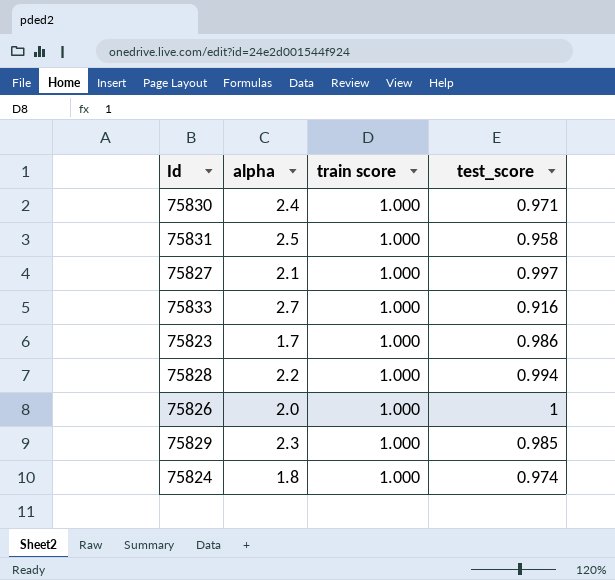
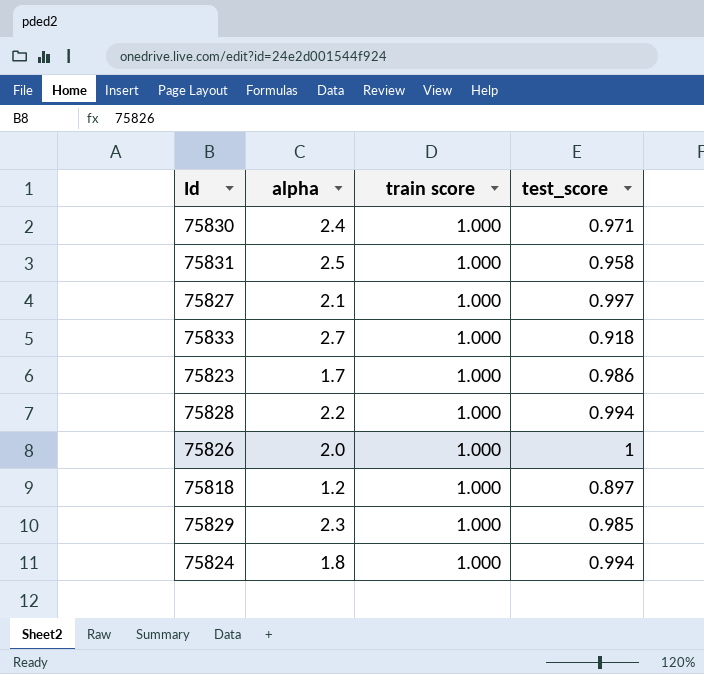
75833 | test_score: 0.916 -> 0.918
row 75818: none -> 1.2 | 1.000 | 0.897
75824 | test_score: 0.974 -> 0.994

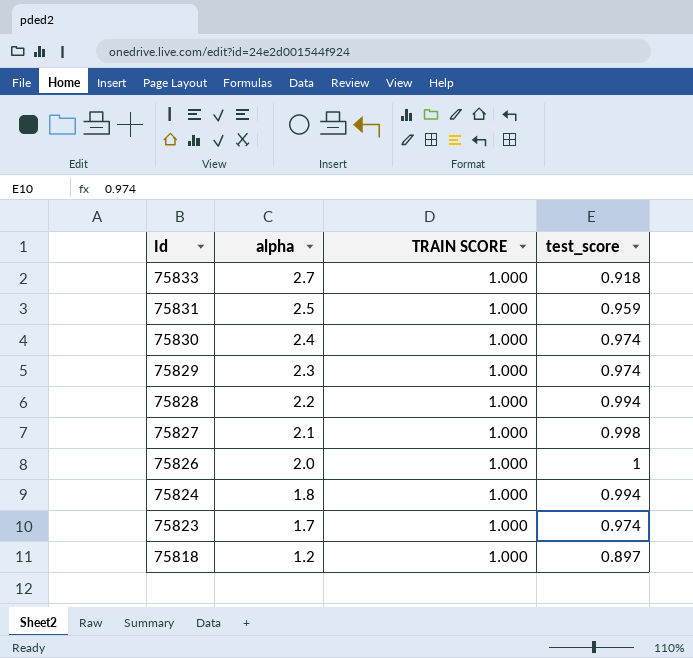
row order: none -> Id descending
column name: train score -> TRAIN SCORE
75831 | test_score: 0.958 -> 0.959
75830 | test_score: 0.971 -> 0.974
75829 | test_score: 0.985 -> 0.974
75827 | test_score: 0.997 -> 0.998
75823 | test_score: 0.986 -> 0.974

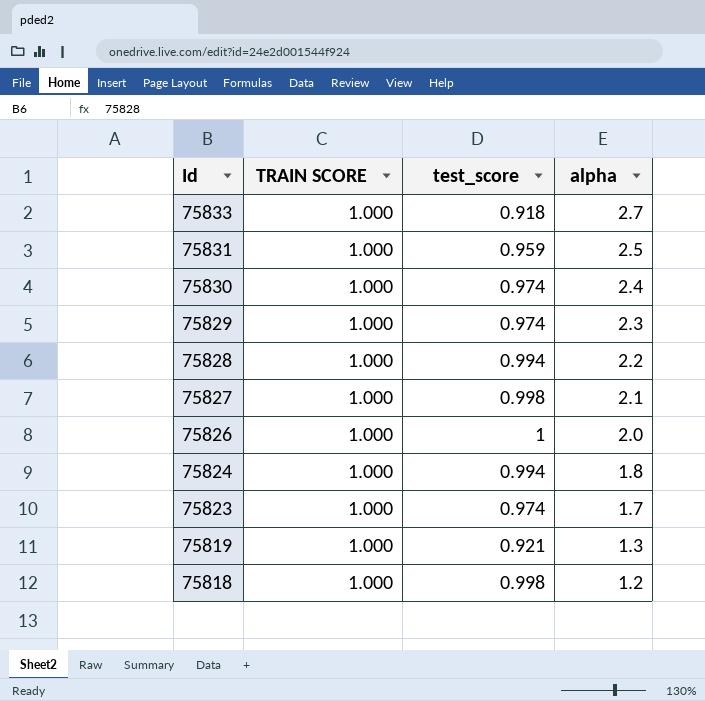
column alpha | position: 2 -> 4
row 75819: none -> 1.000 | 0.921 | 1.3
75818 | test_score: 0.897 -> 0.998

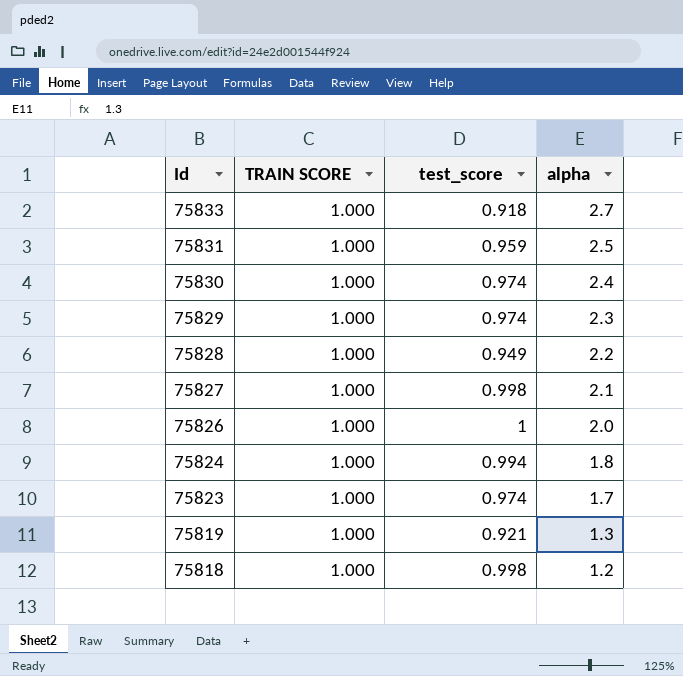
75828 | test_score: 0.994 -> 0.949

